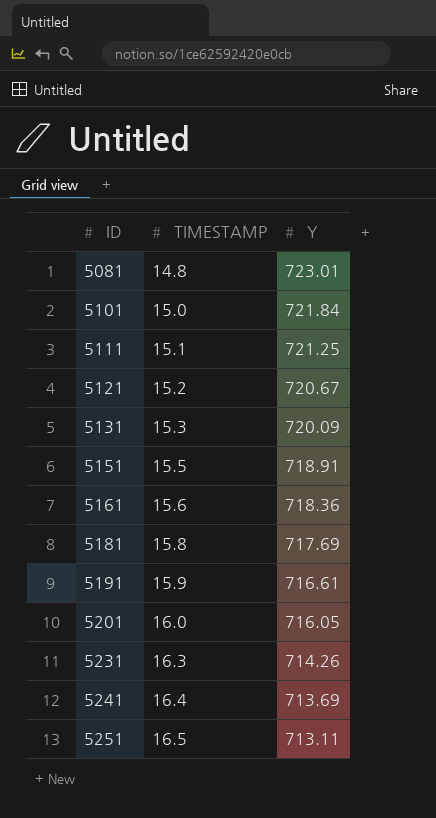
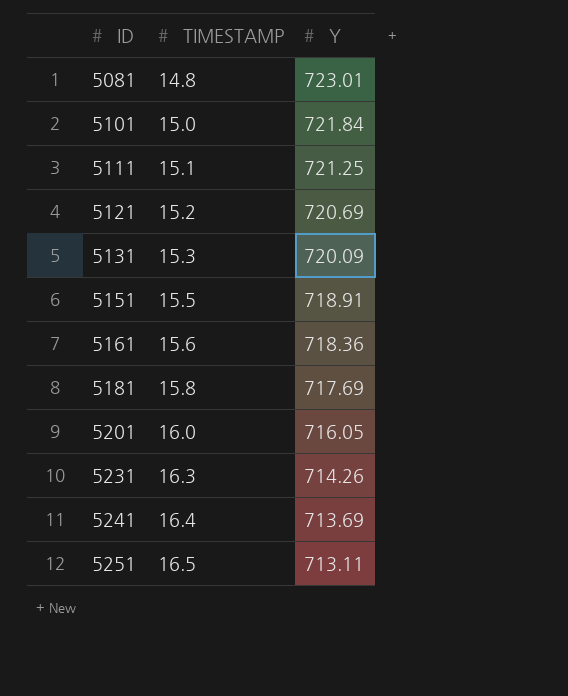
row 5191: 15.9 | 716.61 -> none
5121 | Y: 720.67 -> 720.69

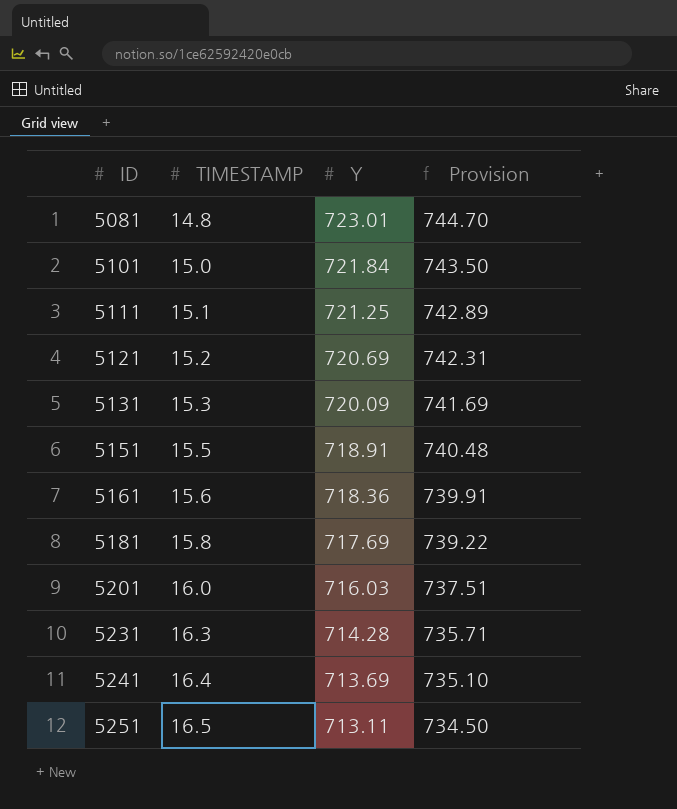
column Provision | formula: none -> [Y] * 1.03
5201 | Y: 716.05 -> 716.03
5231 | Y: 714.26 -> 714.28

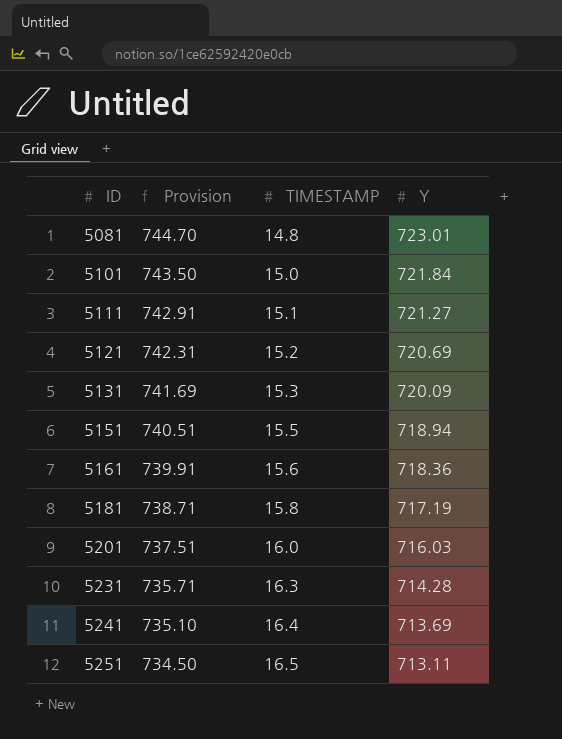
column Provision | position: 4 -> 2
5111 | Provision: 742.89 -> 742.91
5111 | Y: 721.25 -> 721.27
5151 | Provision: 740.48 -> 740.51
5151 | Y: 718.91 -> 718.94
5181 | Provision: 739.22 -> 738.71
5181 | Y: 717.69 -> 717.19

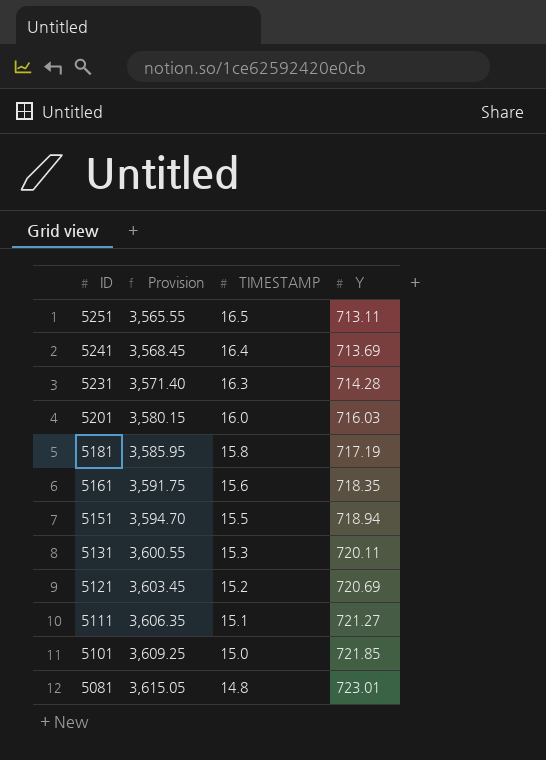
row order: ID ascending -> ID descending
column Provision | formula: [Y] * 1.03 -> [Y] * 5
5161 | Y: 718.36 -> 718.35
5131 | Y: 720.09 -> 720.11
5101 | Y: 721.84 -> 721.85

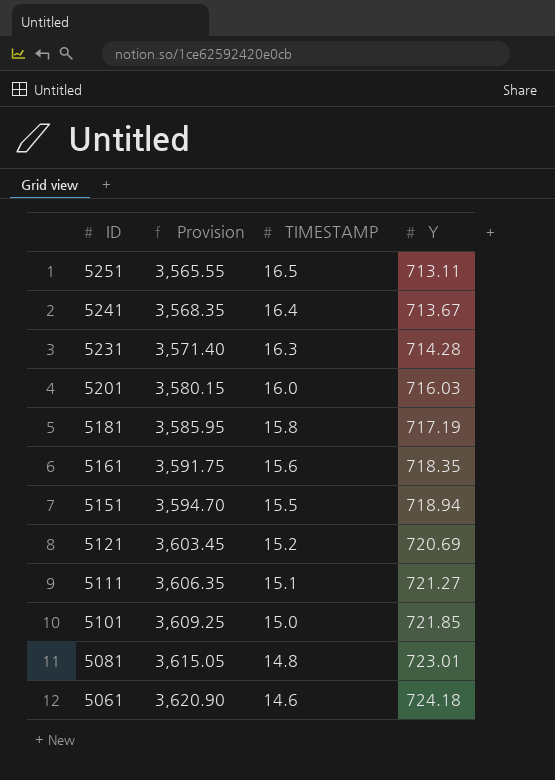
row 5131: 3,600.55 | 15.3 | 720.11 -> none
5241 | Provision: 3,568.45 -> 3,568.35
5241 | Y: 713.69 -> 713.67
row 5061: none -> 3,620.90 | 14.6 | 724.18

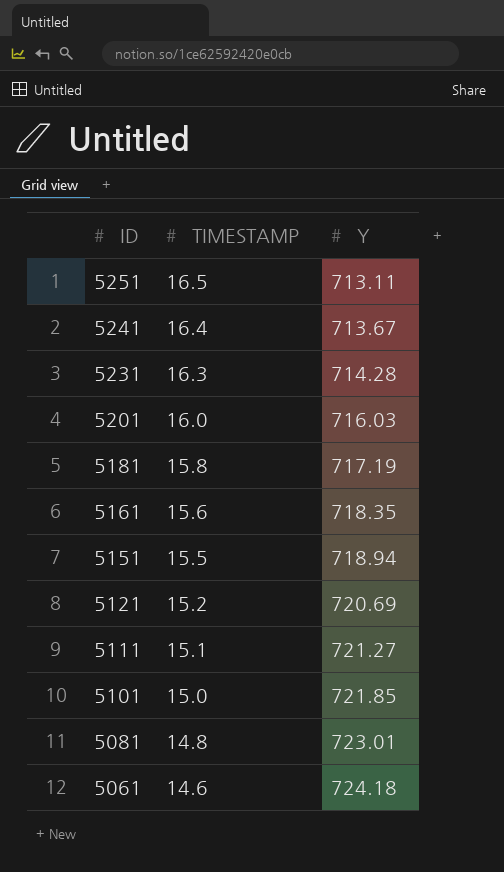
column Provision | formula: [Y] * 5 -> none

